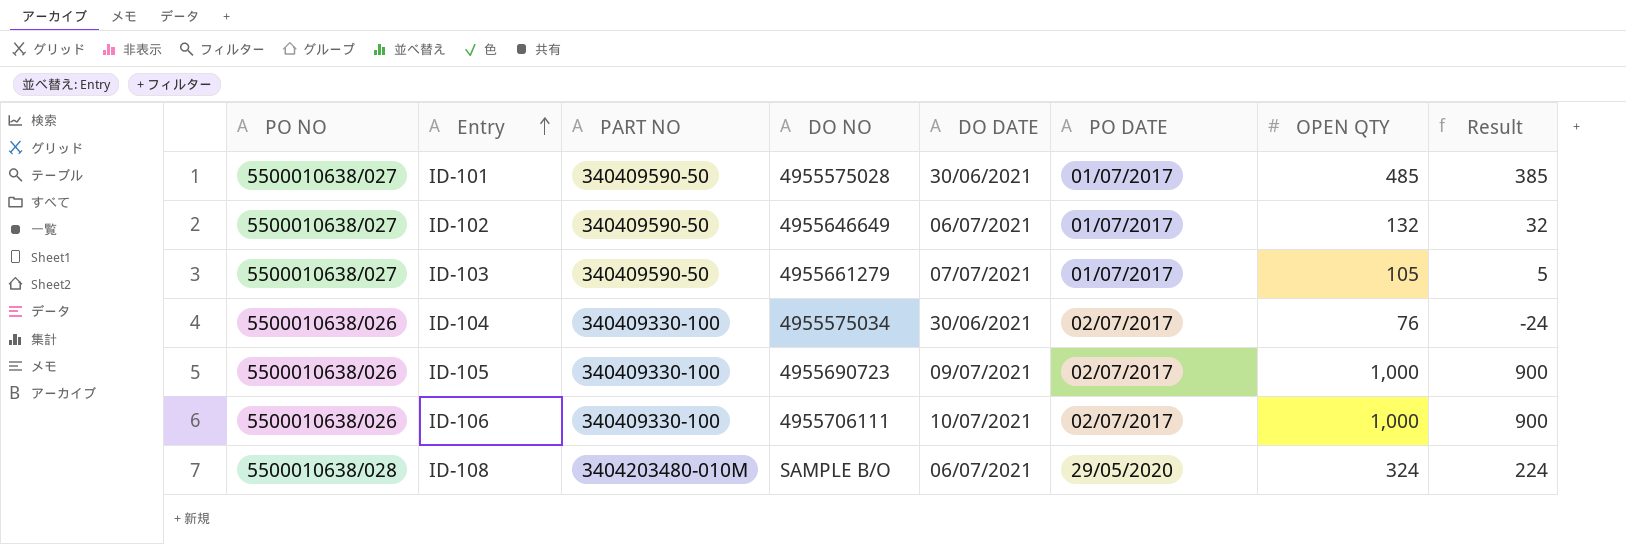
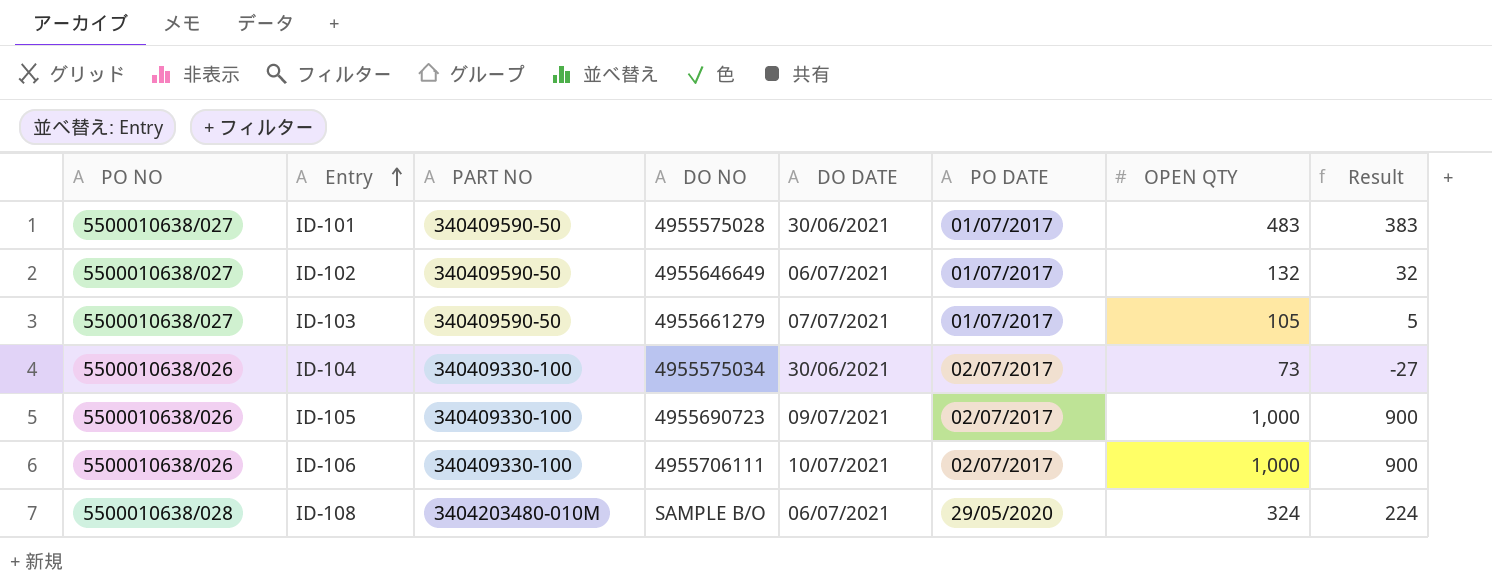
ID-101 | OPEN QTY: 485 -> 483
ID-101 | Result: 385 -> 383
ID-104 | OPEN QTY: 76 -> 73
ID-104 | Result: -24 -> -27

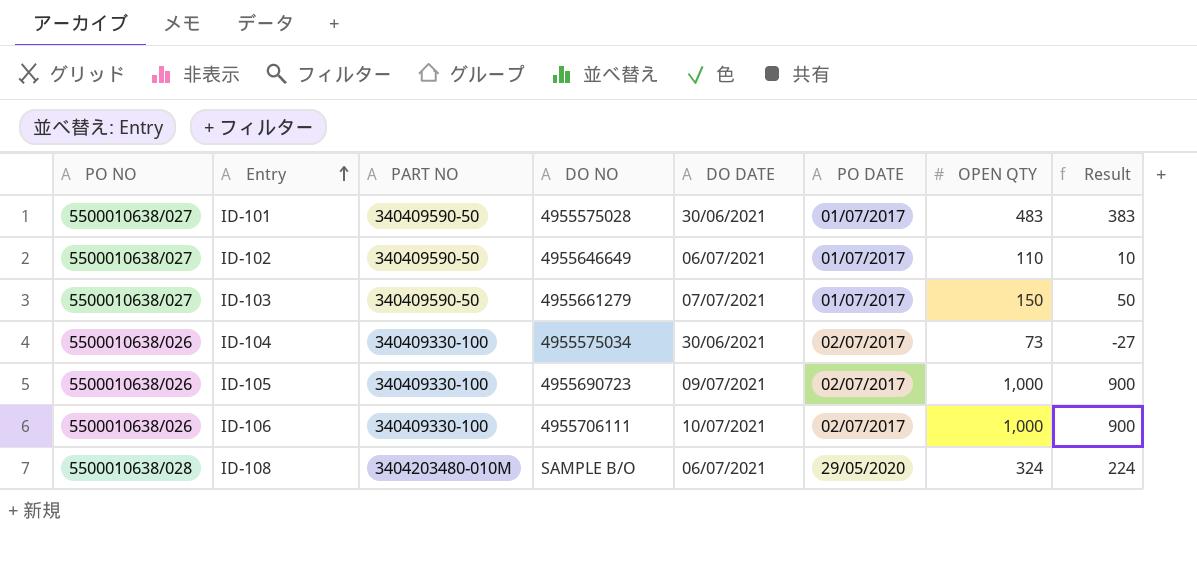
ID-102 | OPEN QTY: 132 -> 110
ID-102 | Result: 32 -> 10
ID-103 | OPEN QTY: 105 -> 150
ID-103 | Result: 5 -> 50

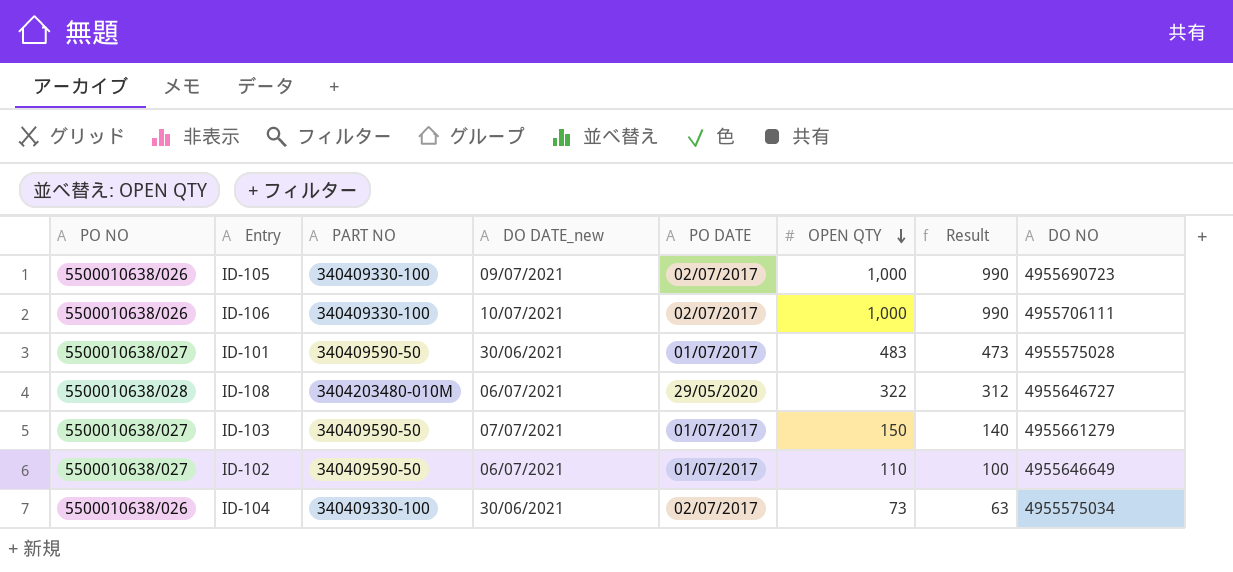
row order: Entry ascending -> OPEN QTY descending
column name: DO DATE -> DO DATE_new
column Result | formula: [OPEN QTY] - 100 -> [OPEN QTY] - 10
column DO NO | position: 4 -> 8
ID-108 | OPEN QTY: 324 -> 322
ID-108 | DO NO: SAMPLE B/O -> 4955646727

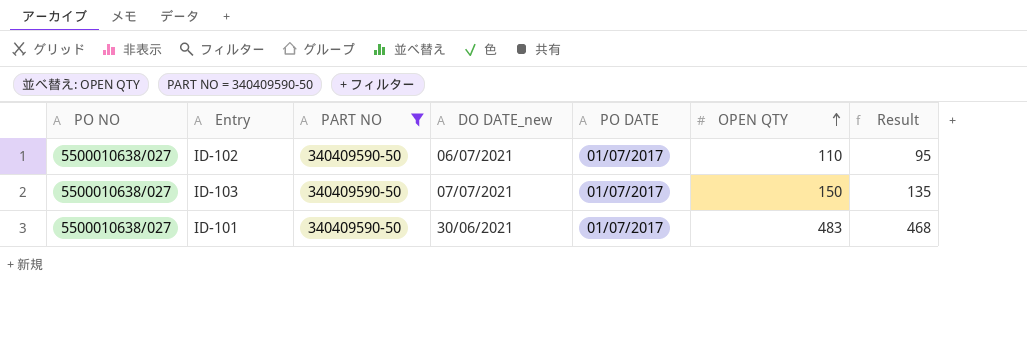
filter: none -> PART NO = 340409590-50
row order: OPEN QTY descending -> OPEN QTY ascending
column DO NO | position: 8 -> none
column Result | formula: [OPEN QTY] - 10 -> [OPEN QTY] - 15

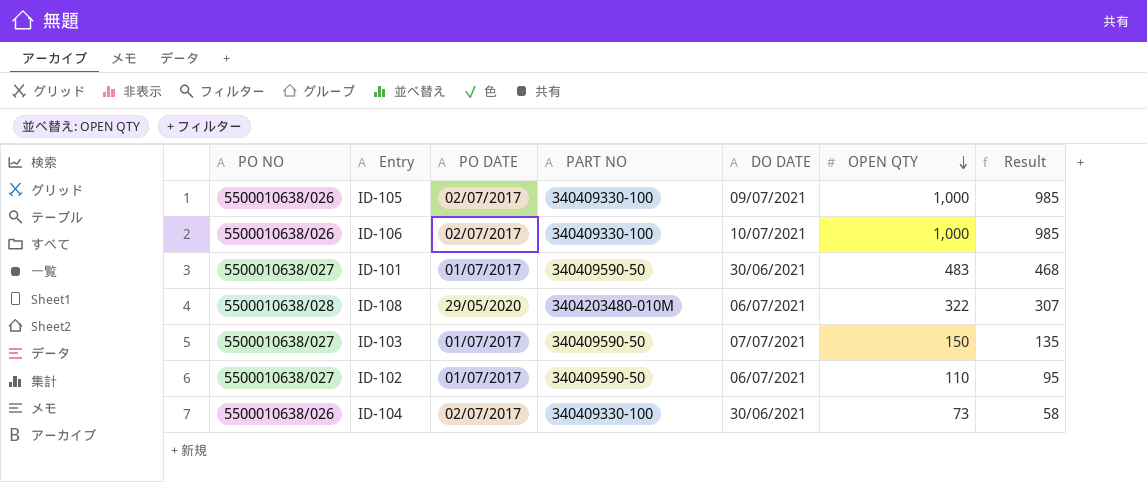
filter: PART NO = 340409590-50 -> none
row order: OPEN QTY ascending -> OPEN QTY descending
column PO DATE | position: 5 -> 3
column name: DO DATE_new -> DO DATE

